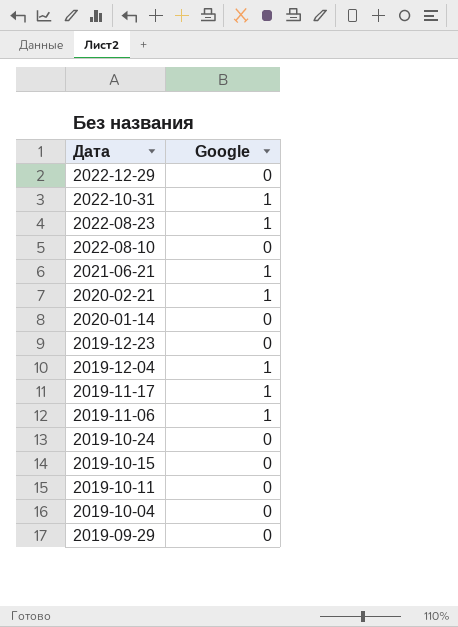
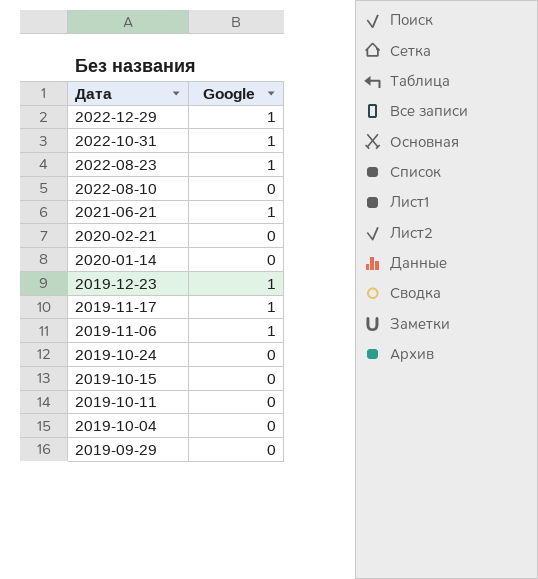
row 2019-12-04: 1 -> none
2022-12-29 | Google: 0 -> 1
2020-02-21 | Google: 1 -> 0
2019-12-23 | Google: 0 -> 1

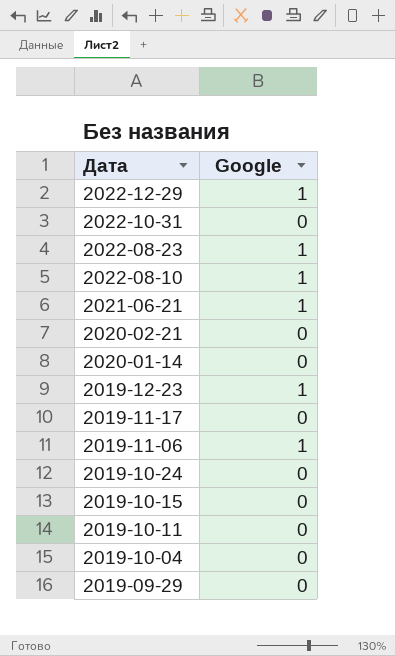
2022-10-31 | Google: 1 -> 0
2022-08-10 | Google: 0 -> 1
2019-11-17 | Google: 1 -> 0

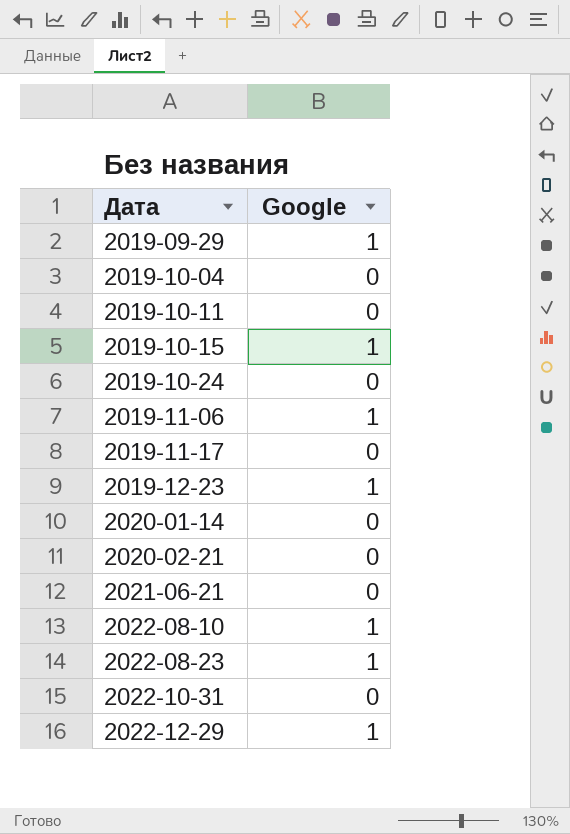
row order: Дата descending -> Дата ascending
2019-09-29 | Google: 0 -> 1
2019-10-15 | Google: 0 -> 1
2021-06-21 | Google: 1 -> 0

